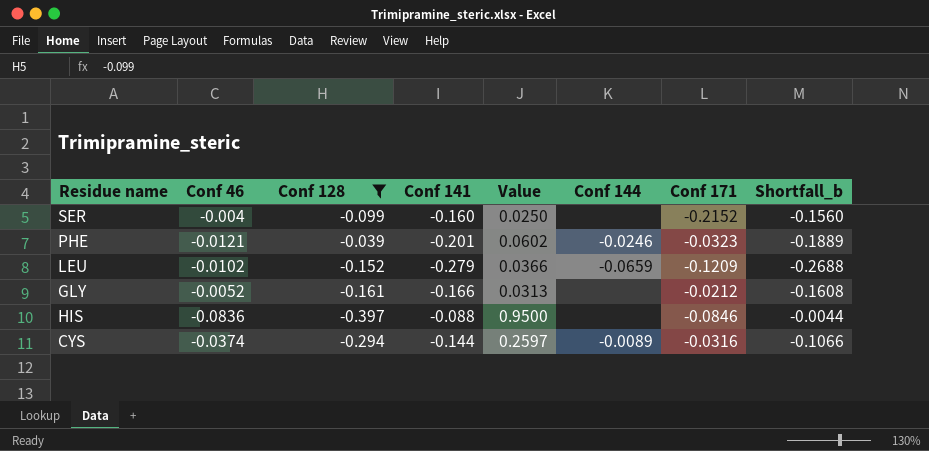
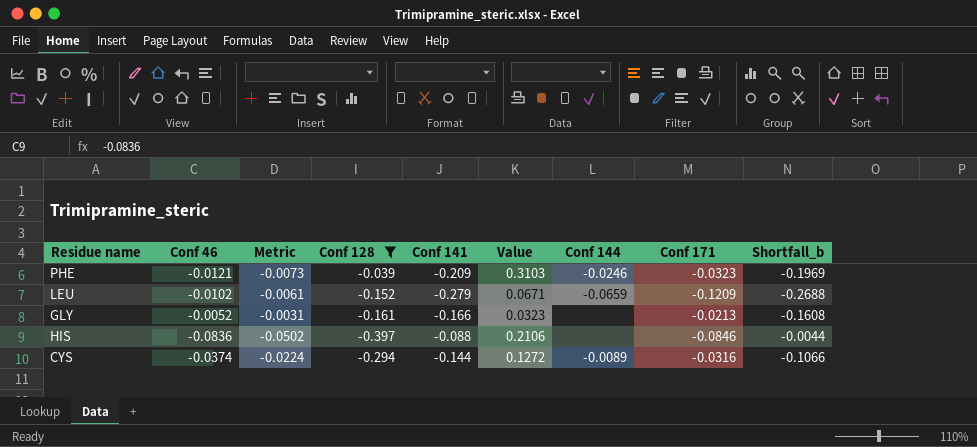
column Metric | formula: none -> [Conf 46] * 0.6
column Value | formula: [Conf 46] / [Conf 141] -> [Conf 46] / [Conf 128]
row SER: -0.004 | -0.099 | -0.160 | 0.0250 | none | -0.2152 | -0.1560 -> none
PHE | Conf 141: -0.201 -> -0.209
PHE | Shortfall_b: -0.1889 -> -0.1969
GLY | Conf 171: -0.0212 -> -0.0213

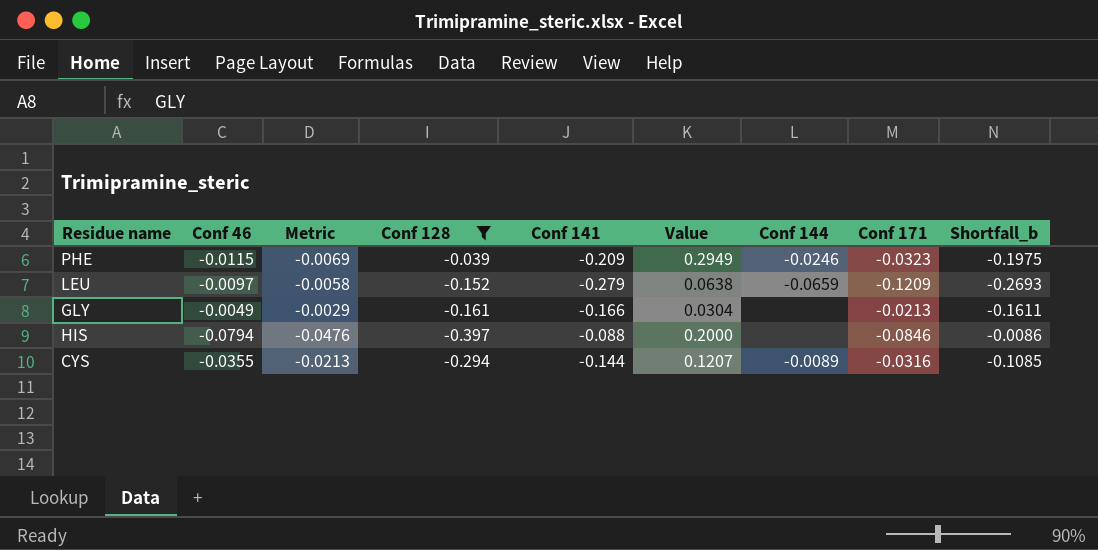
PHE | Conf 46: -0.0121 -> -0.0115
PHE | Metric: -0.0073 -> -0.0069
PHE | Value: 0.3103 -> 0.2949
PHE | Shortfall_b: -0.1969 -> -0.1975
LEU | Conf 46: -0.0102 -> -0.0097
LEU | Metric: -0.0061 -> -0.0058
LEU | Value: 0.0671 -> 0.0638
LEU | Shortfall_b: -0.2688 -> -0.2693
GLY | Conf 46: -0.0052 -> -0.0049
GLY | Metric: -0.0031 -> -0.0029
GLY | Value: 0.0323 -> 0.0304
GLY | Shortfall_b: -0.1608 -> -0.1611
HIS | Conf 46: -0.0836 -> -0.0794
HIS | Metric: -0.0502 -> -0.0476
HIS | Value: 0.2106 -> 0.2000
HIS | Shortfall_b: -0.0044 -> -0.0086
CYS | Conf 46: -0.0374 -> -0.0355
CYS | Metric: -0.0224 -> -0.0213
CYS | Value: 0.1272 -> 0.1207
CYS | Shortfall_b: -0.1066 -> -0.1085

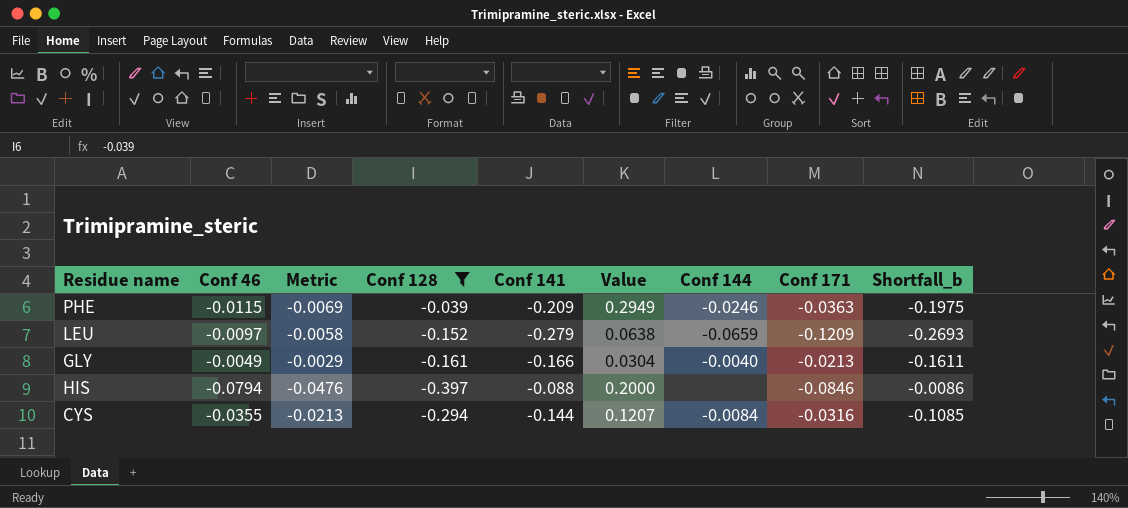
PHE | Conf 171: -0.0323 -> -0.0363
GLY | Conf 144: none -> -0.0040
CYS | Conf 144: -0.0089 -> -0.0084

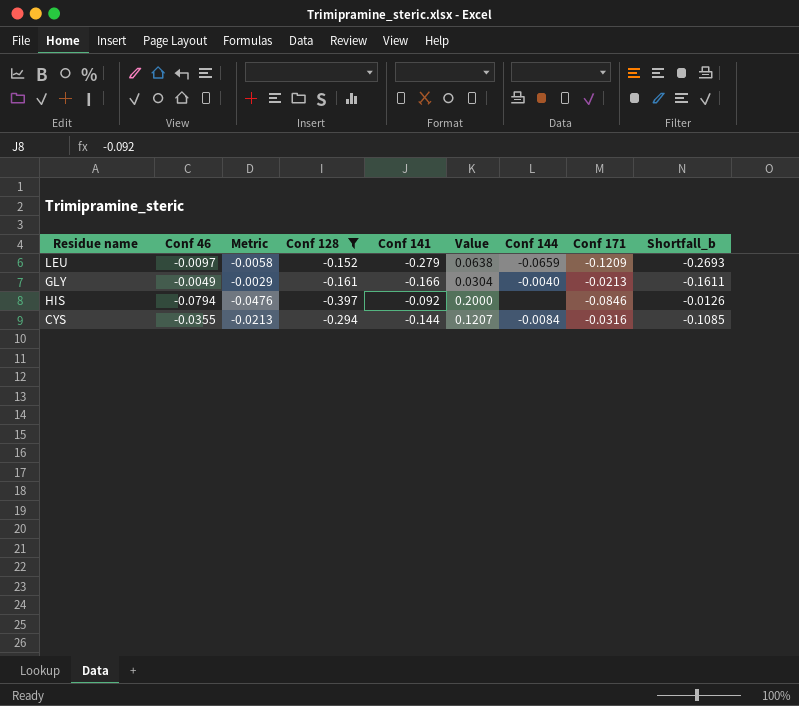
row PHE: -0.0115 | -0.0069 | -0.039 | -0.209 | 0.2949 | -0.0246 | -0.0363 | -0.1975 -> none
HIS | Conf 141: -0.088 -> -0.092
HIS | Shortfall_b: -0.0086 -> -0.0126

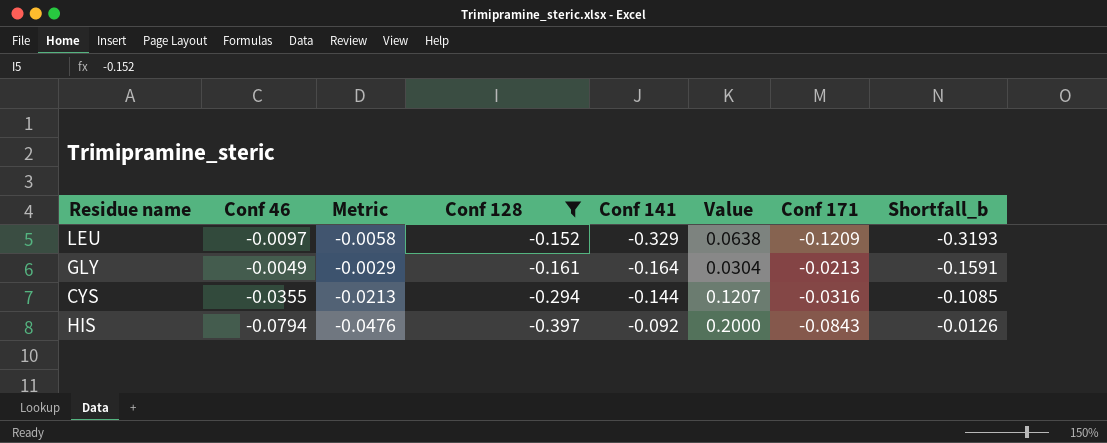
row order: none -> Conf 128 descending
column Conf 144 | position: 7 -> none
LEU | Conf 141: -0.279 -> -0.329
LEU | Shortfall_b: -0.2693 -> -0.3193
GLY | Conf 141: -0.166 -> -0.164
GLY | Shortfall_b: -0.1611 -> -0.1591
HIS | Conf 171: -0.0846 -> -0.0843

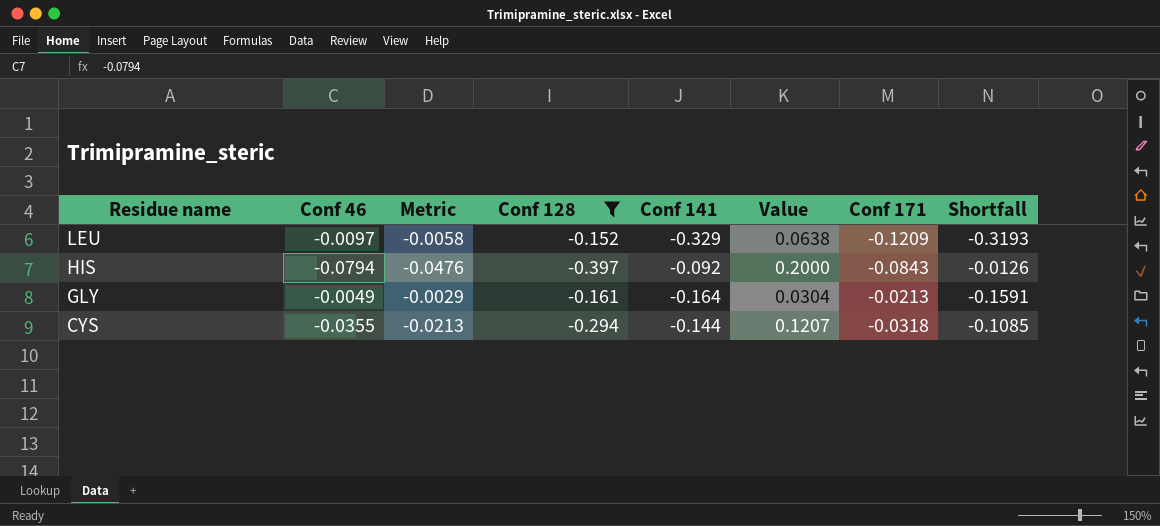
row order: Conf 128 descending -> Residue name descending
column name: Shortfall_b -> Shortfall
CYS | Conf 171: -0.0316 -> -0.0318

